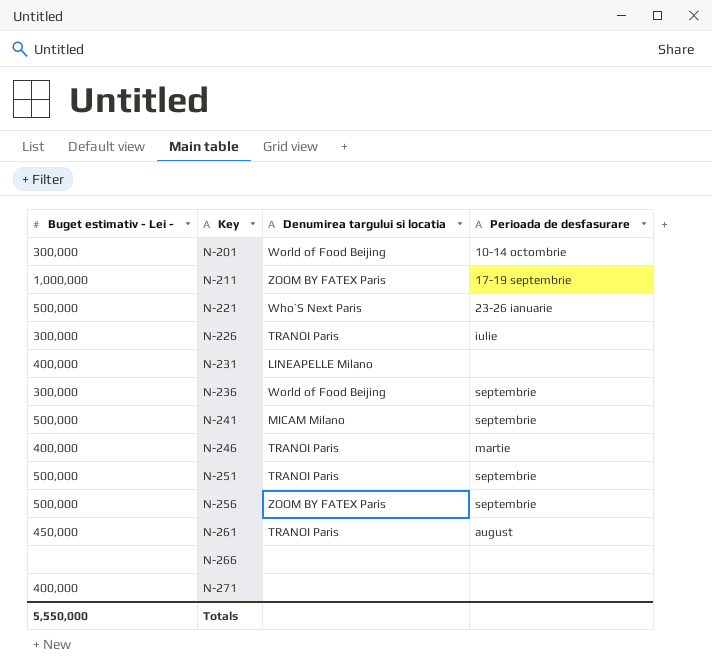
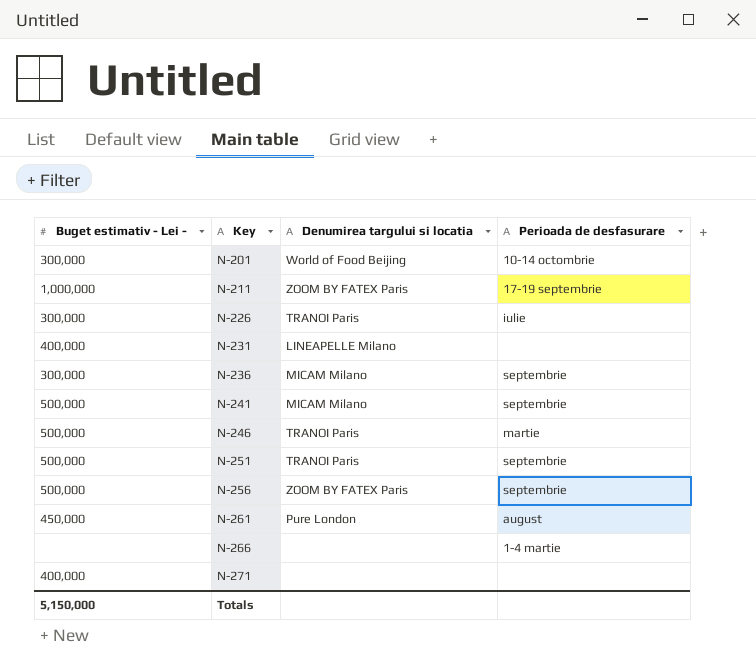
row N-221: 500,000 | Who`S Next Paris | 23-26 ianuarie -> none
N-236 | Denumirea targului si locatia: World of Food Beijing -> MICAM Milano
N-246 | Buget estimativ - Lei -: 400,000 -> 500,000
N-261 | Denumirea targului si locatia: TRANOI Paris -> Pure London
N-266 | Perioada de desfasurare: none -> 1-4 martie
Totals | Buget estimativ - Lei -: 5,550,000 -> 5,150,000

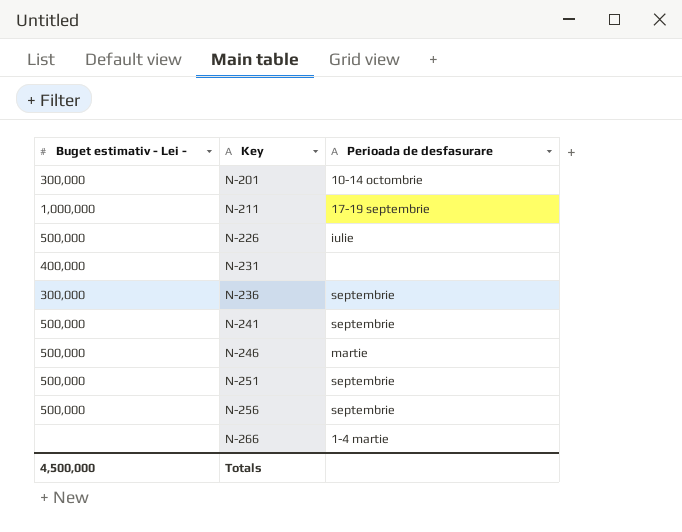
column Denumirea targului si locatia | position: 3 -> none
row N-261: 450,000 | Pure London | august -> none
row N-271: 400,000 | none | none -> none
N-226 | Buget estimativ - Lei -: 300,000 -> 500,000
Totals | Buget estimativ - Lei -: 5,150,000 -> 4,500,000

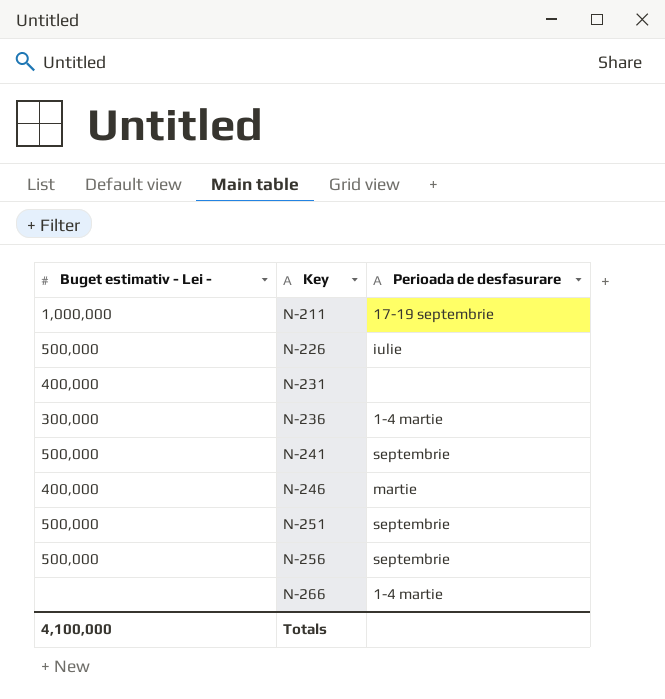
row N-201: 300,000 | 10-14 octombrie -> none
N-236 | Perioada de desfasurare: septembrie -> 1-4 martie
N-246 | Buget estimativ - Lei -: 500,000 -> 400,000
Totals | Buget estimativ - Lei -: 4,500,000 -> 4,100,000

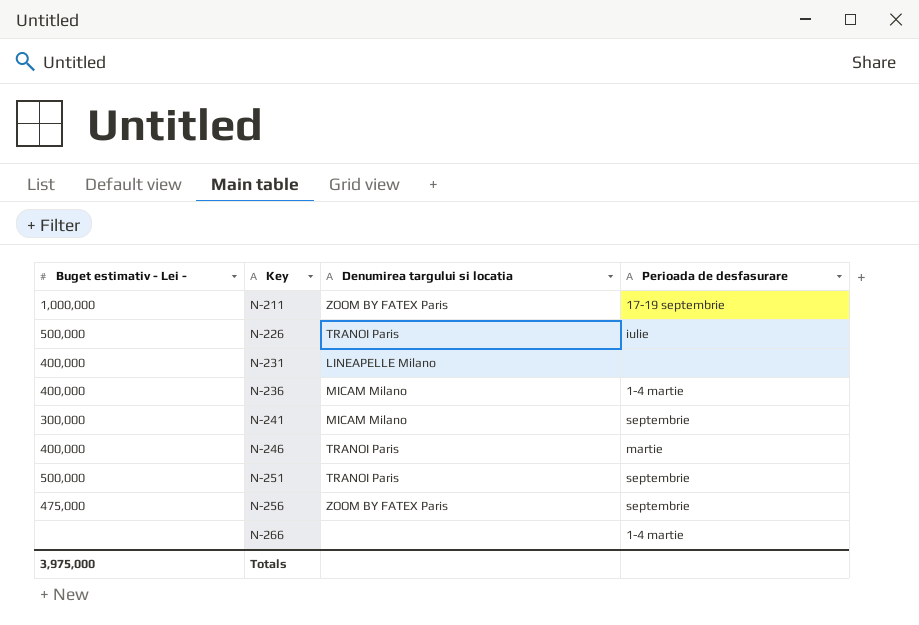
column Denumirea targului si locatia | position: none -> 3
N-236 | Buget estimativ - Lei -: 300,000 -> 400,000
N-241 | Buget estimativ - Lei -: 500,000 -> 300,000
N-256 | Buget estimativ - Lei -: 500,000 -> 475,000
Totals | Buget estimativ - Lei -: 4,100,000 -> 3,975,000

